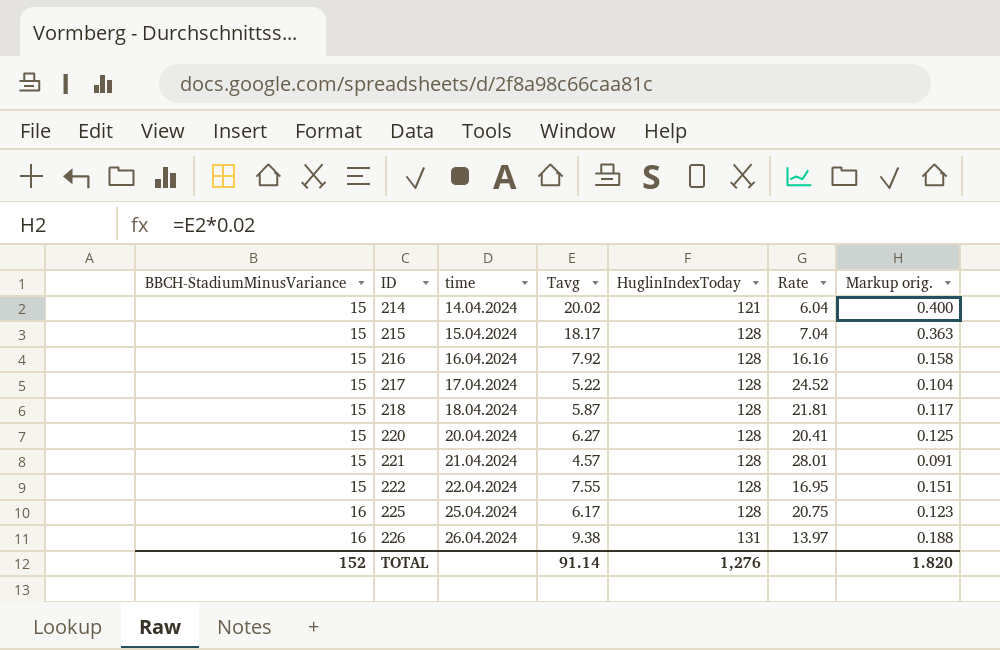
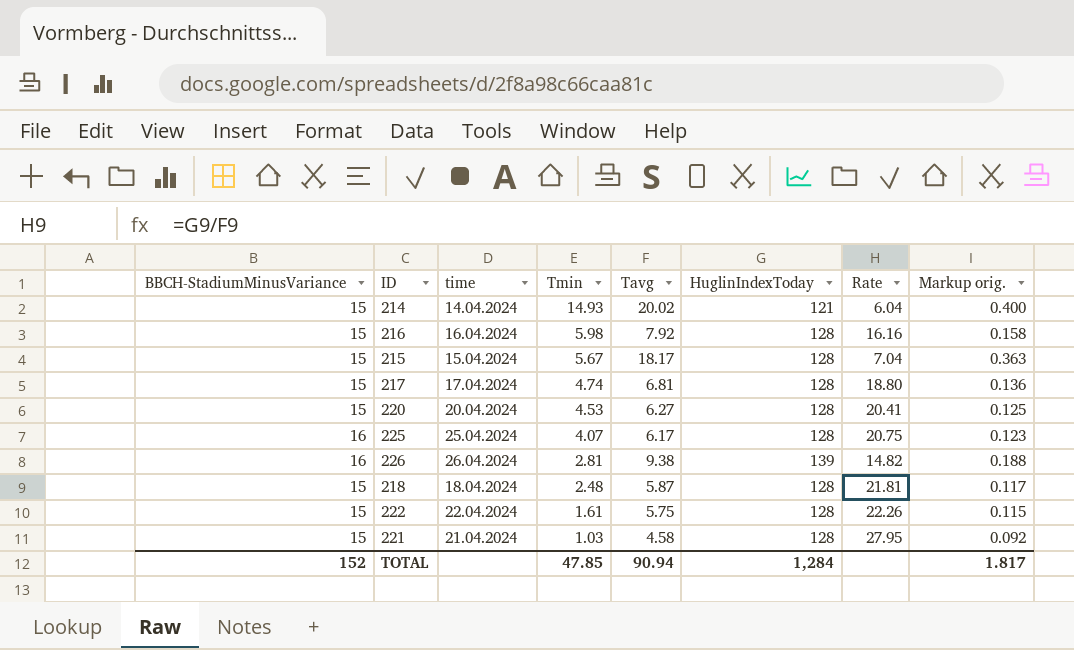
row order: BBCH-StadiumMinusVariance ascending -> Tmin descending
column Tmin | position: none -> 4
217 | Tavg: 5.22 -> 6.81
217 | Rate: 24.52 -> 18.80
217 | Markup orig.: 0.104 -> 0.136
226 | HuglinIndexToday: 131 -> 139
226 | Rate: 13.97 -> 14.82
222 | Tavg: 7.55 -> 5.75
222 | Rate: 16.95 -> 22.26
222 | Markup orig.: 0.151 -> 0.115
221 | Tavg: 4.57 -> 4.58
221 | Rate: 28.01 -> 27.95
221 | Markup orig.: 0.091 -> 0.092
TOTAL | Tavg: 91.14 -> 90.94
TOTAL | HuglinIndexToday: 1,276 -> 1,284
TOTAL | Markup orig.: 1.820 -> 1.817

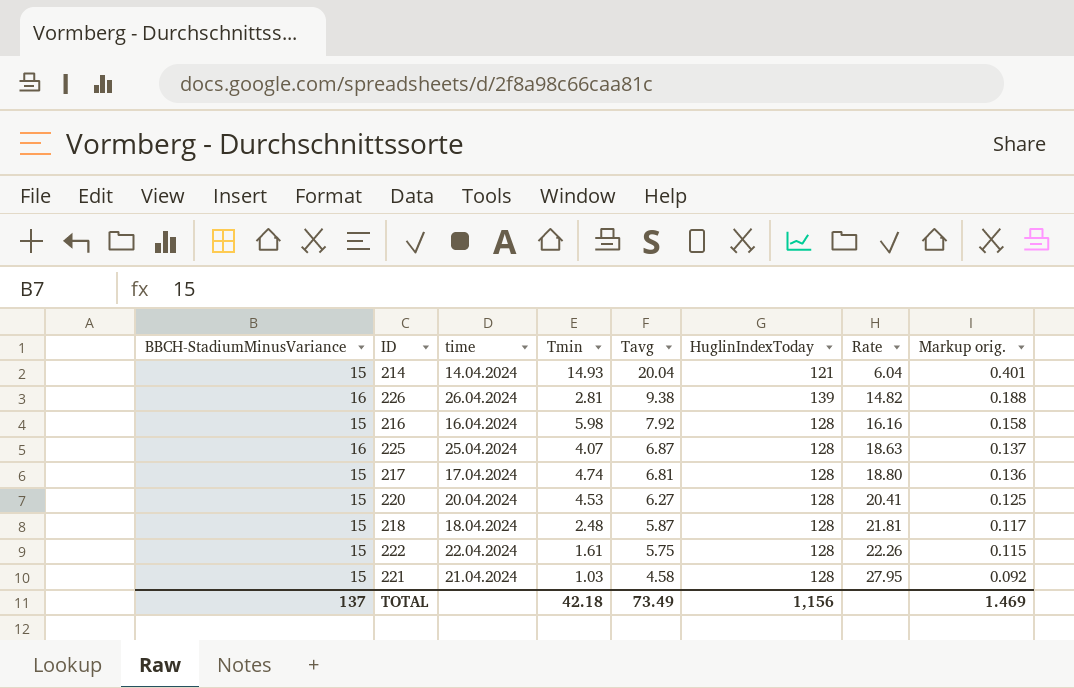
row order: Tmin descending -> Tavg descending
row 215: 15 | 15.04.2024 | 5.67 | 18.17 | 128 | 7.04 | 0.363 -> none
214 | Tavg: 20.02 -> 20.04
214 | Markup orig.: 0.400 -> 0.401
225 | Tavg: 6.17 -> 6.87
225 | Rate: 20.75 -> 18.63
225 | Markup orig.: 0.123 -> 0.137
TOTAL | BBCH-StadiumMinusVariance: 152 -> 137
TOTAL | Tmin: 47.85 -> 42.18
TOTAL | Tavg: 90.94 -> 73.49
TOTAL | HuglinIndexToday: 1,284 -> 1,156
TOTAL | Markup orig.: 1.817 -> 1.469

